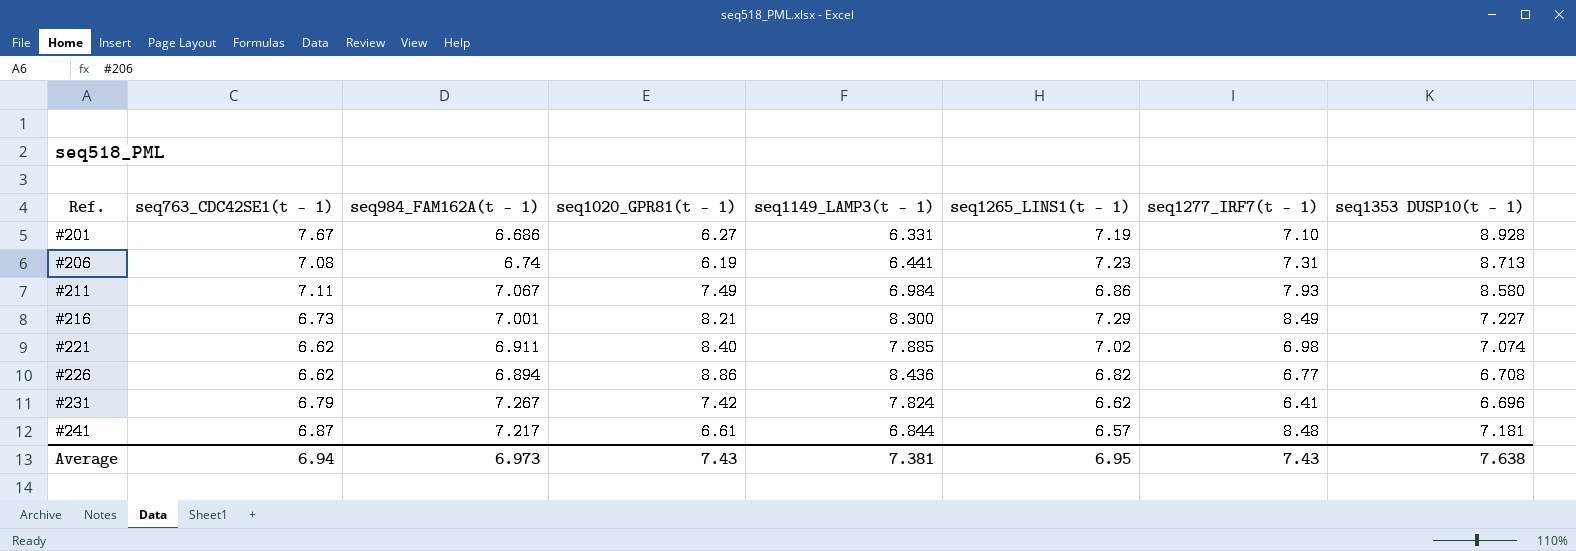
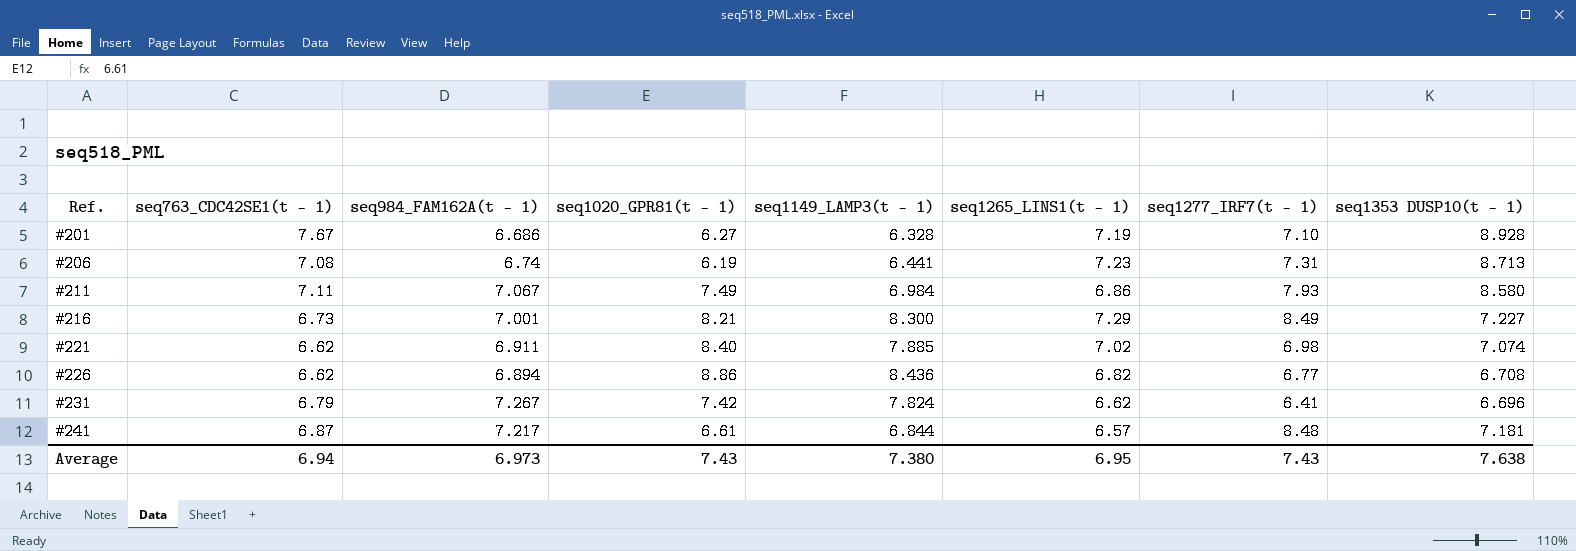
#201 | seq1149_LAMP3(t - 1): 6.331 -> 6.328
Average | seq1149_LAMP3(t - 1): 7.381 -> 7.380

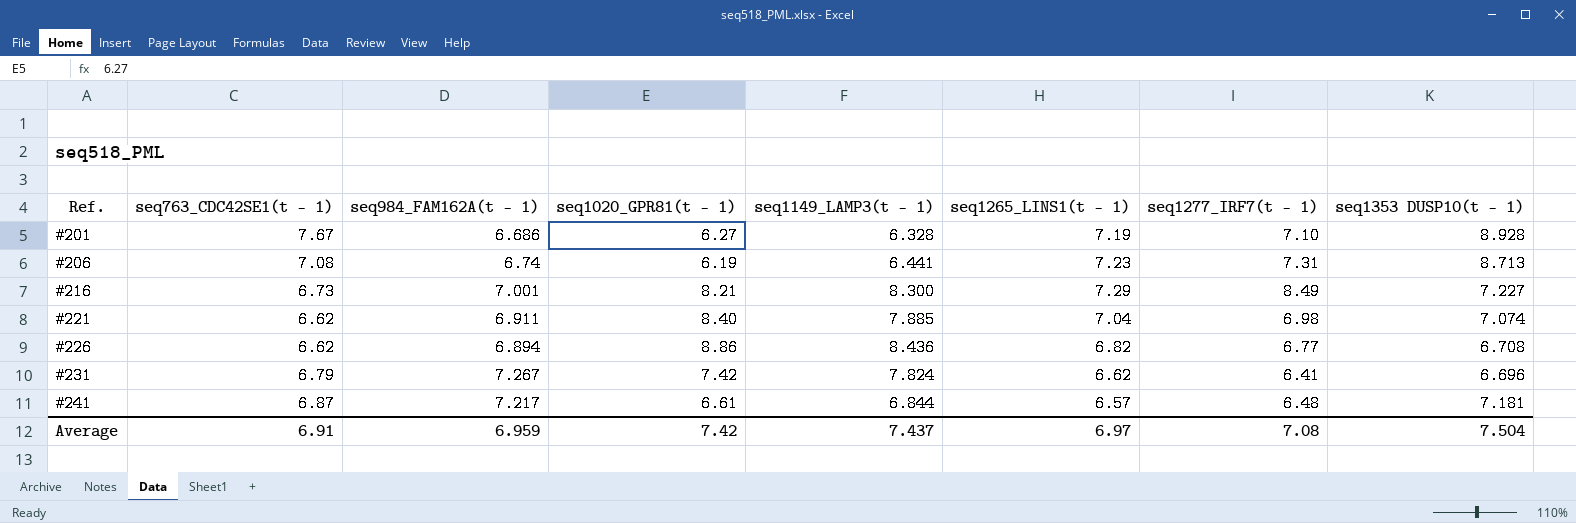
row #211: 7.11 | 7.067 | 7.49 | 6.984 | 6.86 | 7.93 | 8.580 -> none
#221 | seq1265_LINS1(t - 1): 7.02 -> 7.04
#241 | seq1277_IRF7(t - 1): 8.48 -> 6.48
Average | seq763_CDC42SE1(t - 1): 6.94 -> 6.91
Average | seq984_FAM162A(t - 1): 6.973 -> 6.959
Average | seq1020_GPR81(t - 1): 7.43 -> 7.42
Average | seq1149_LAMP3(t - 1): 7.380 -> 7.437
Average | seq1265_LINS1(t - 1): 6.95 -> 6.97
Average | seq1277_IRF7(t - 1): 7.43 -> 7.08
Average | seq1353 DUSP10(t - 1): 7.638 -> 7.504

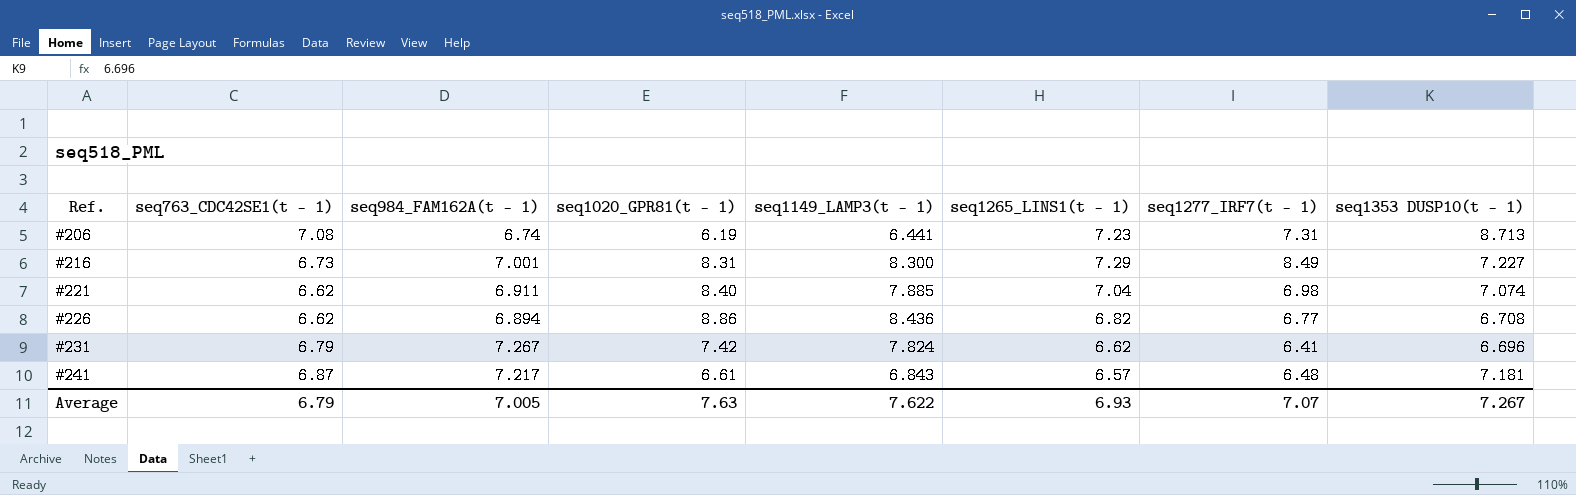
row #201: 7.67 | 6.686 | 6.27 | 6.328 | 7.19 | 7.10 | 8.928 -> none
#216 | seq1020_GPR81(t - 1): 8.21 -> 8.31
#241 | seq1149_LAMP3(t - 1): 6.844 -> 6.843
Average | seq763_CDC42SE1(t - 1): 6.91 -> 6.79
Average | seq984_FAM162A(t - 1): 6.959 -> 7.005
Average | seq1020_GPR81(t - 1): 7.42 -> 7.63
Average | seq1149_LAMP3(t - 1): 7.437 -> 7.622
Average | seq1265_LINS1(t - 1): 6.97 -> 6.93
Average | seq1277_IRF7(t - 1): 7.08 -> 7.07
Average | seq1353 DUSP10(t - 1): 7.504 -> 7.267

